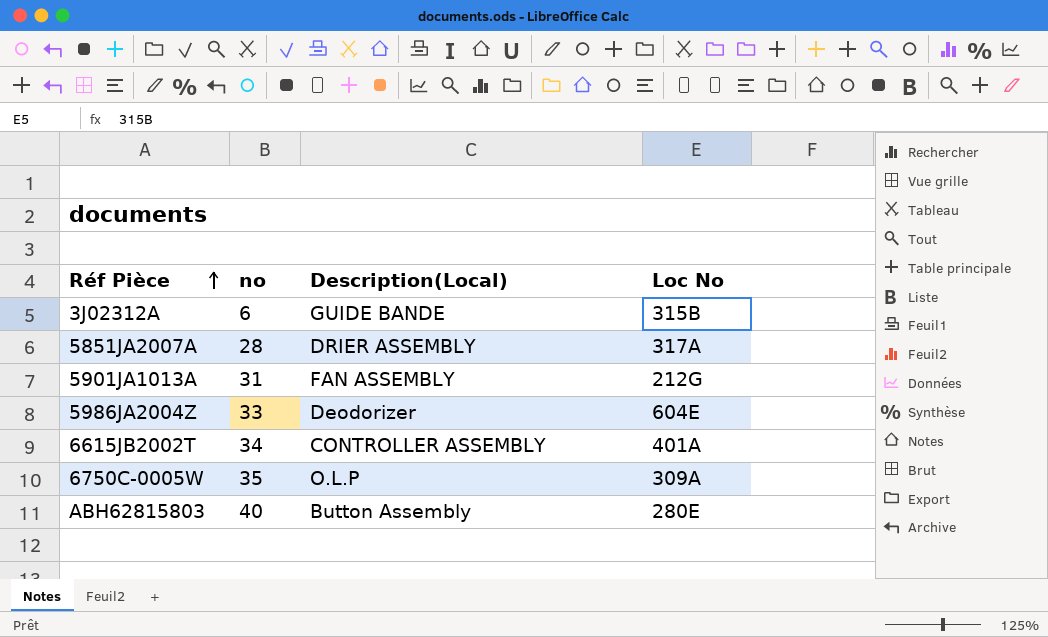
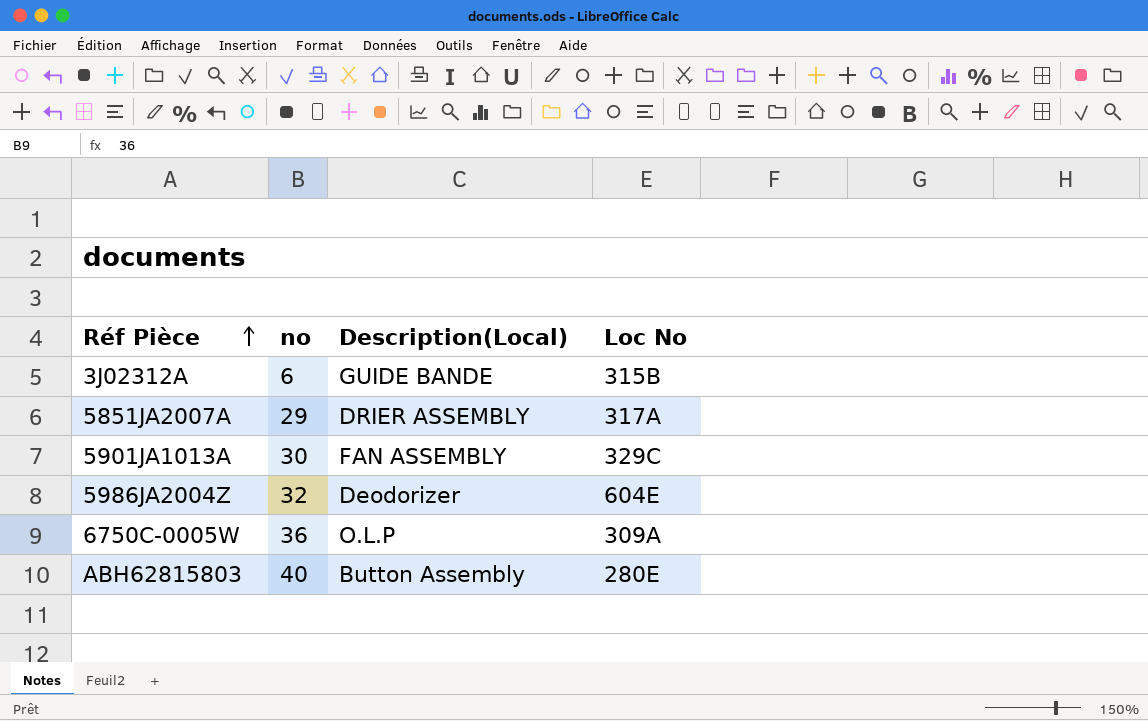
row 6615JB2002T: 34 | CONTROLLER ASSEMBLY | 401A -> none
5851JA2007A | no: 28 -> 29
5901JA1013A | no: 31 -> 30
5901JA1013A | Loc No: 212G -> 329C
5986JA2004Z | no: 33 -> 32
6750C-0005W | no: 35 -> 36

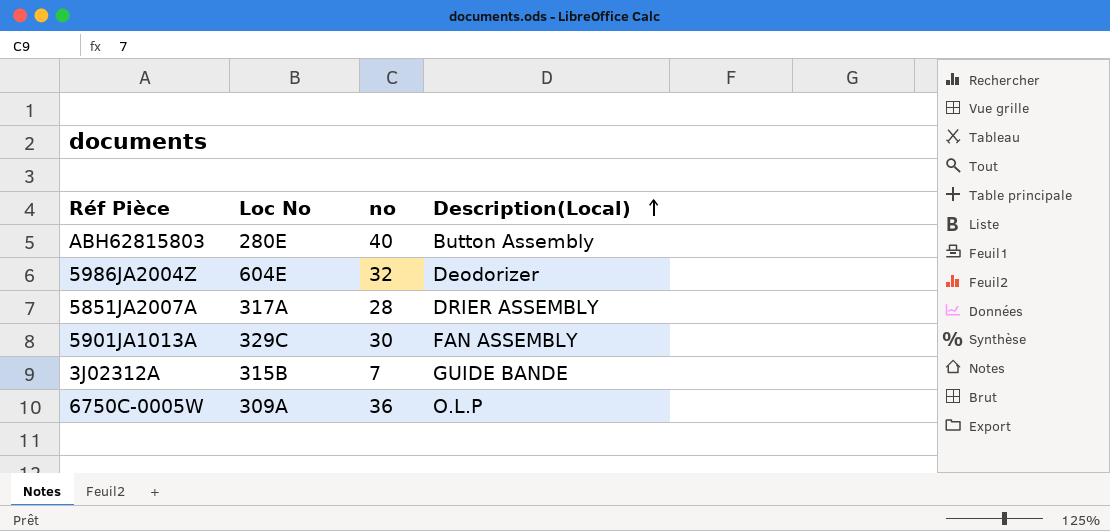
row order: Réf Pièce ascending -> Description(Local) ascending
column Loc No | position: 4 -> 2
5851JA2007A | no: 29 -> 28
3J02312A | no: 6 -> 7

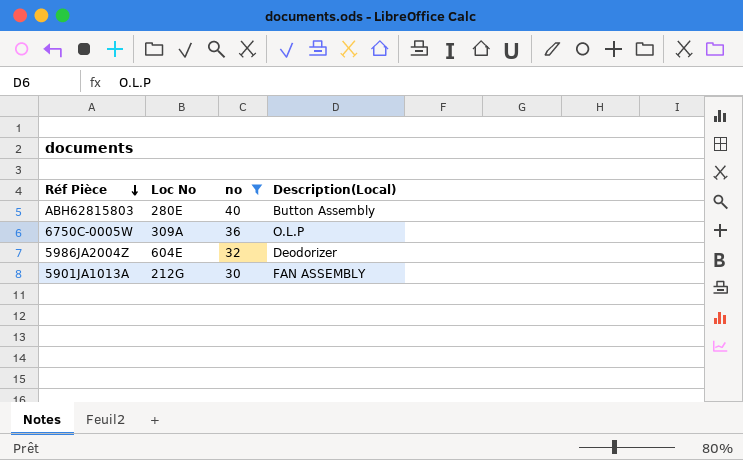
filter: none -> no >= 30
row order: Description(Local) ascending -> Réf Pièce descending
5901JA1013A | Loc No: 329C -> 212G

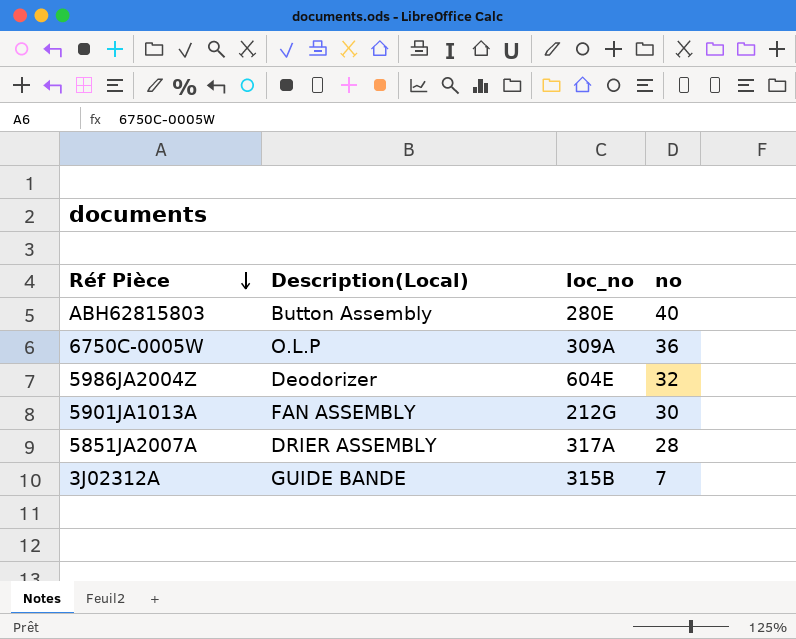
filter: no >= 30 -> none
column Description(Local) | position: 4 -> 2
column name: Loc No -> loc_no

